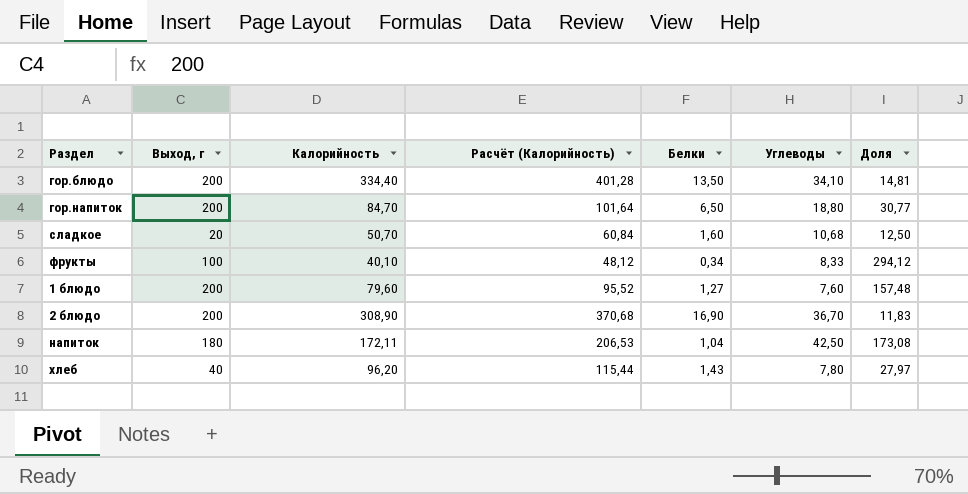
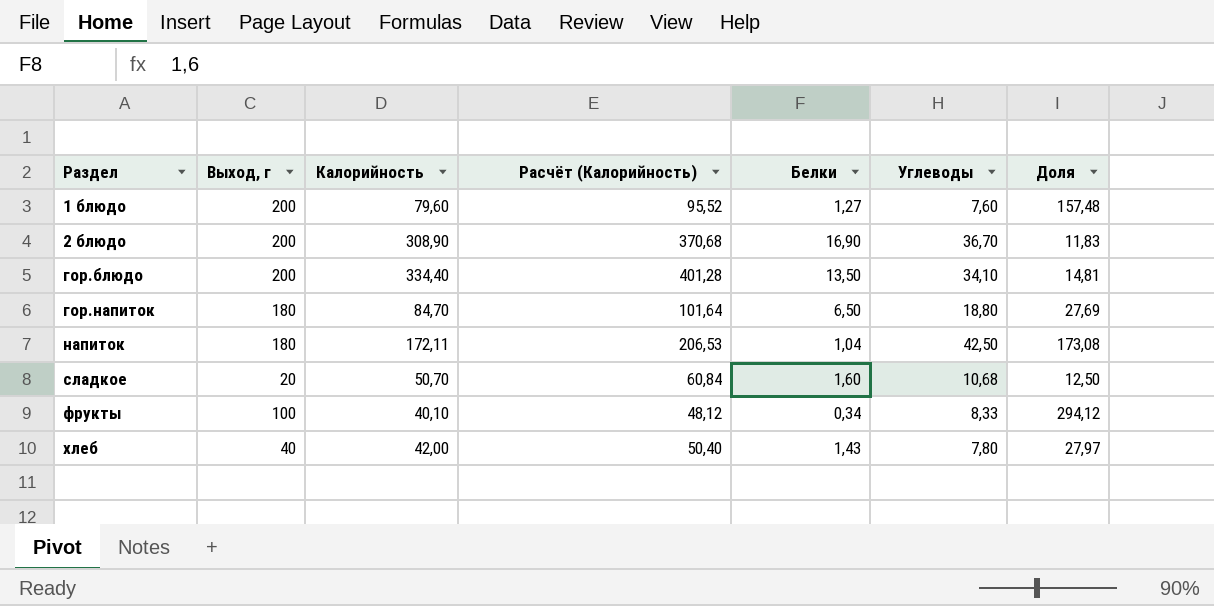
row order: none -> Раздел ascending
гор.напиток | Выход, г: 200 -> 180
гор.напиток | Доля: 30,77 -> 27,69
хлеб | Калорийность: 96,20 -> 42,00
хлеб | Расчёт (Калорийность): 115,44 -> 50,40

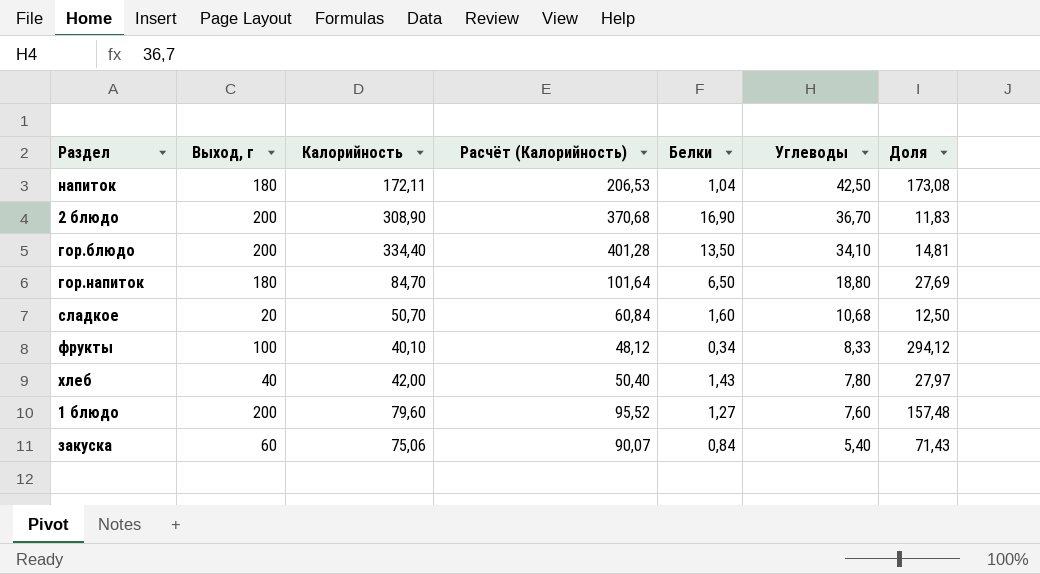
row order: Раздел ascending -> Углеводы descending
row закуска: none -> 60 | 75,06 | 90,07 | 0,84 | 5,40 | 71,43

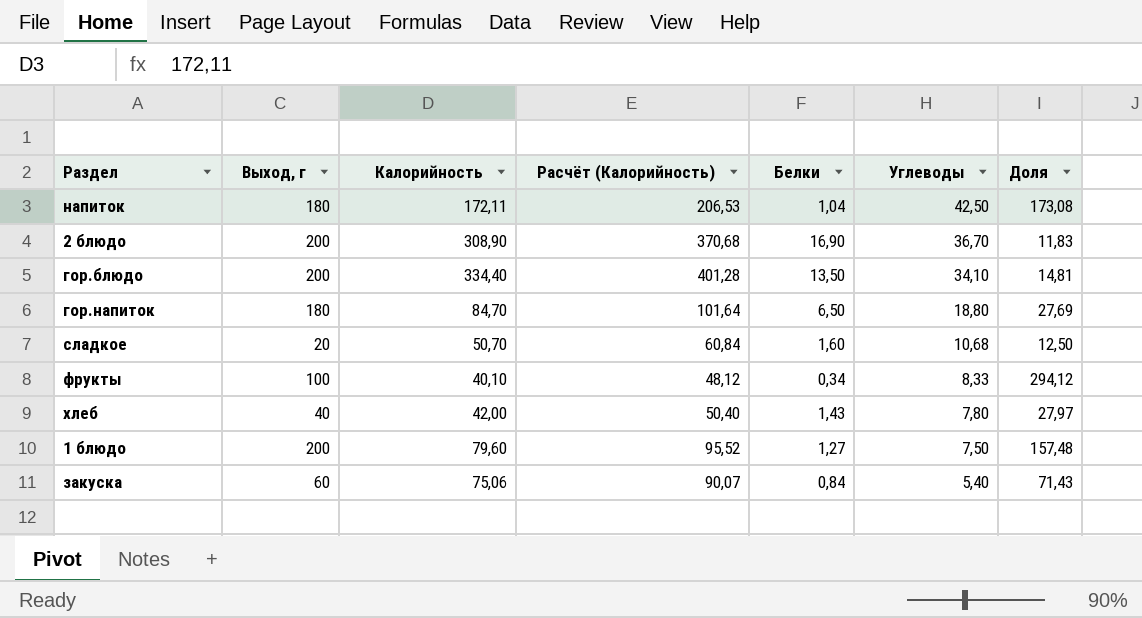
1 блюдо | Углеводы: 7,60 -> 7,50

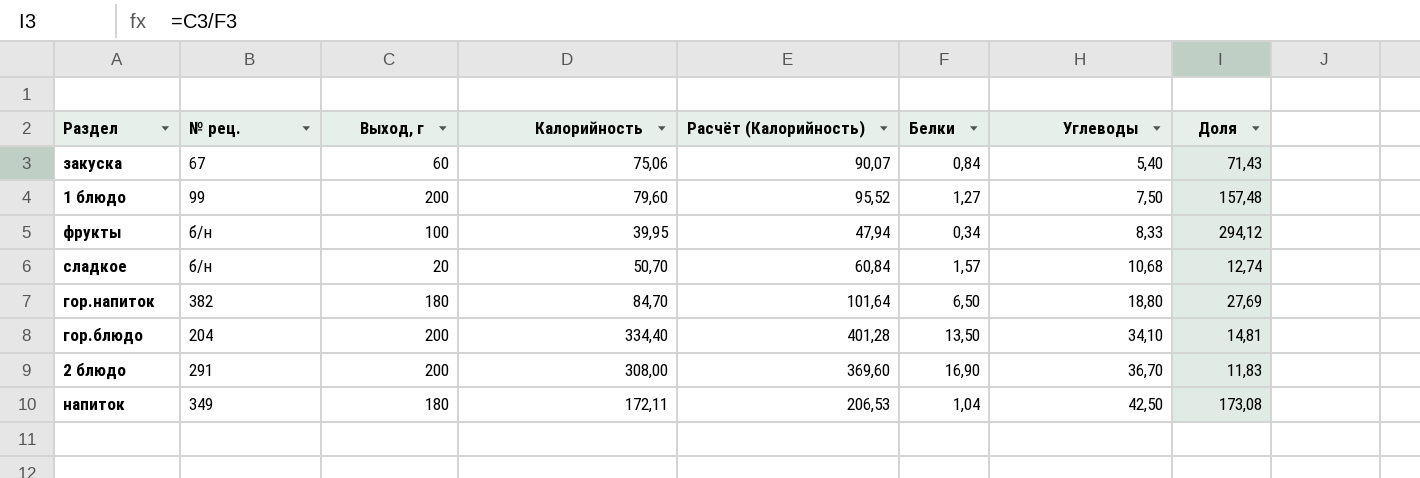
row order: Углеводы descending -> Углеводы ascending
column № рец. | position: none -> 2
row хлеб: 40 | 42,00 | 50,40 | 1,43 | 7,80 | 27,97 -> none
фрукты | Калорийность: 40,10 -> 39,95
фрукты | Расчёт (Калорийность): 48,12 -> 47,94
сладкое | Белки: 1,60 -> 1,57
сладкое | Доля: 12,50 -> 12,74
2 блюдо | Калорийность: 308,90 -> 308,00
2 блюдо | Расчёт (Калорийность): 370,68 -> 369,60

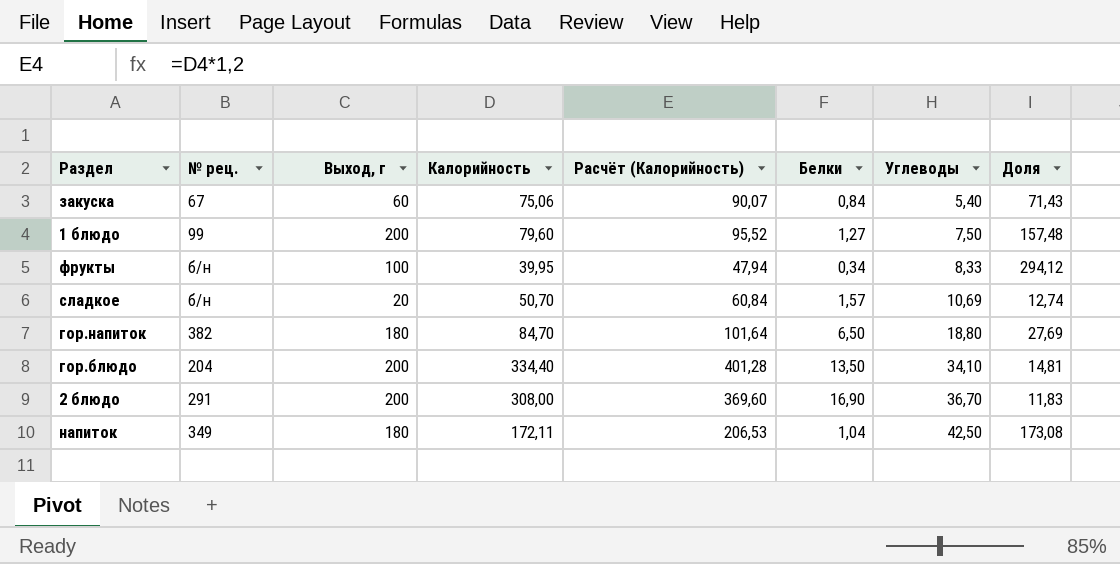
сладкое | Углеводы: 10,68 -> 10,69

